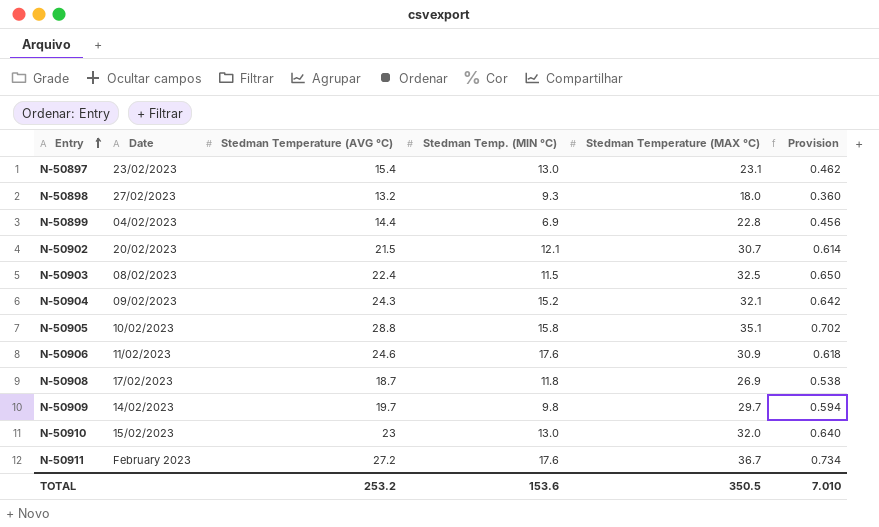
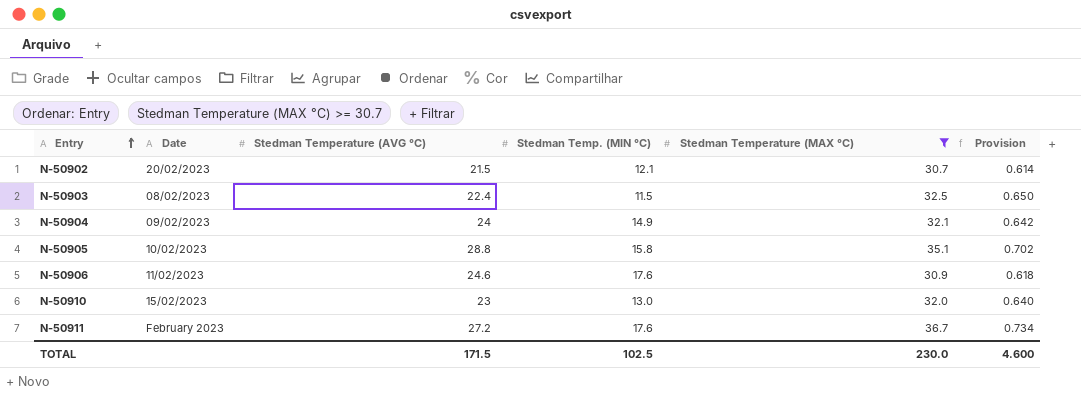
filter: none -> Stedman Temperature (MAX °C) >= 30.7
N-50904 | Stedman Temperature (AVG °C): 24.3 -> 24
N-50904 | Stedman Temp. (MIN °C): 15.2 -> 14.9
TOTAL | Stedman Temperature (AVG °C): 253.2 -> 171.5
TOTAL | Stedman Temp. (MIN °C): 153.6 -> 102.5
TOTAL | Stedman Temperature (MAX °C): 350.5 -> 230.0
TOTAL | Provision: 7.010 -> 4.600

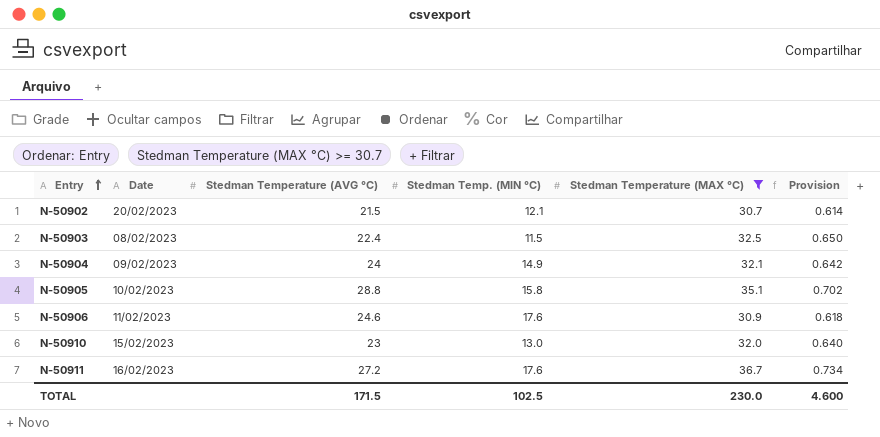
N-50911 | Date: February 2023 -> 16/02/2023

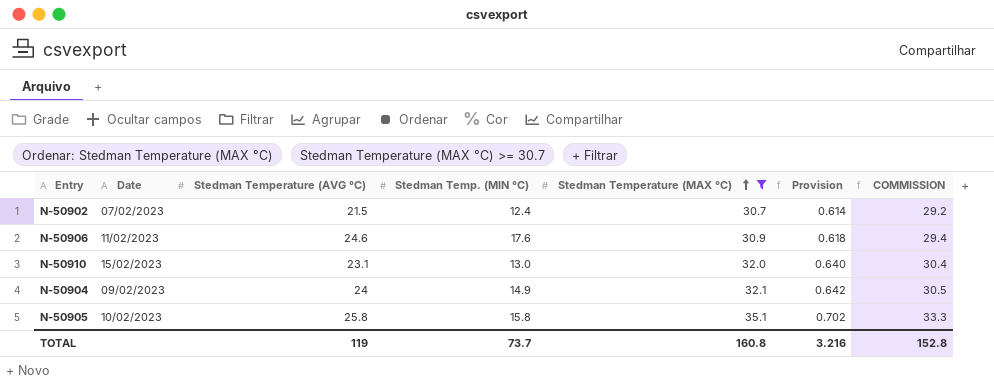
row order: Entry ascending -> Stedman Temperature (MAX °C) ascending
column COMMISSION | formula: none -> [Stedman Temperature (MAX °C)] * 0.95
row N-50903: 08/02/2023 | 22.4 | 11.5 | 32.5 | 0.650 -> none
row N-50911: 16/02/2023 | 27.2 | 17.6 | 36.7 | 0.734 -> none
N-50902 | Date: 20/02/2023 -> 07/02/2023
N-50902 | Stedman Temp. (MIN °C): 12.1 -> 12.4
N-50910 | Stedman Temperature (AVG °C): 23 -> 23.1
N-50905 | Stedman Temperature (AVG °C): 28.8 -> 25.8
TOTAL | Stedman Temperature (AVG °C): 171.5 -> 119
TOTAL | Stedman Temp. (MIN °C): 102.5 -> 73.7
TOTAL | Stedman Temperature (MAX °C): 230.0 -> 160.8
TOTAL | Provision: 4.600 -> 3.216

